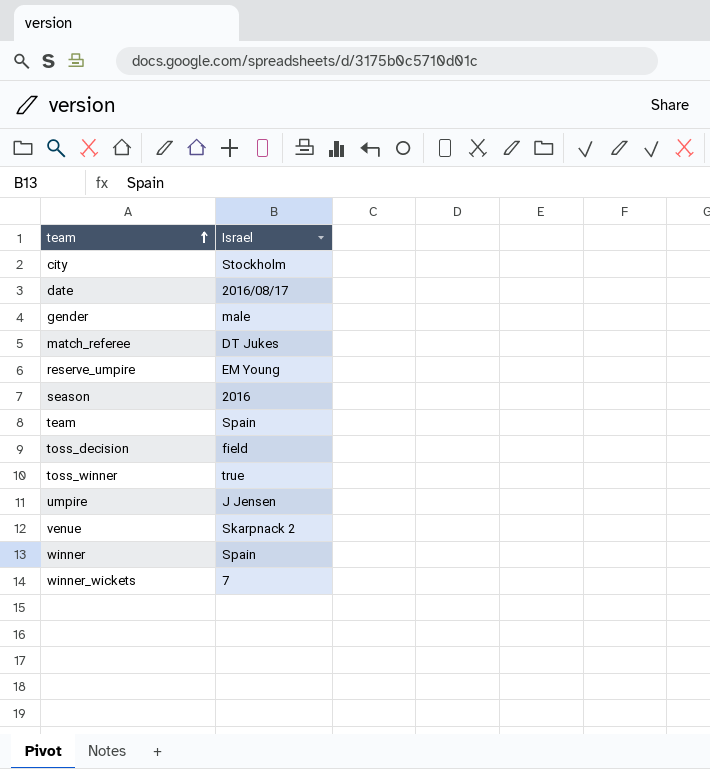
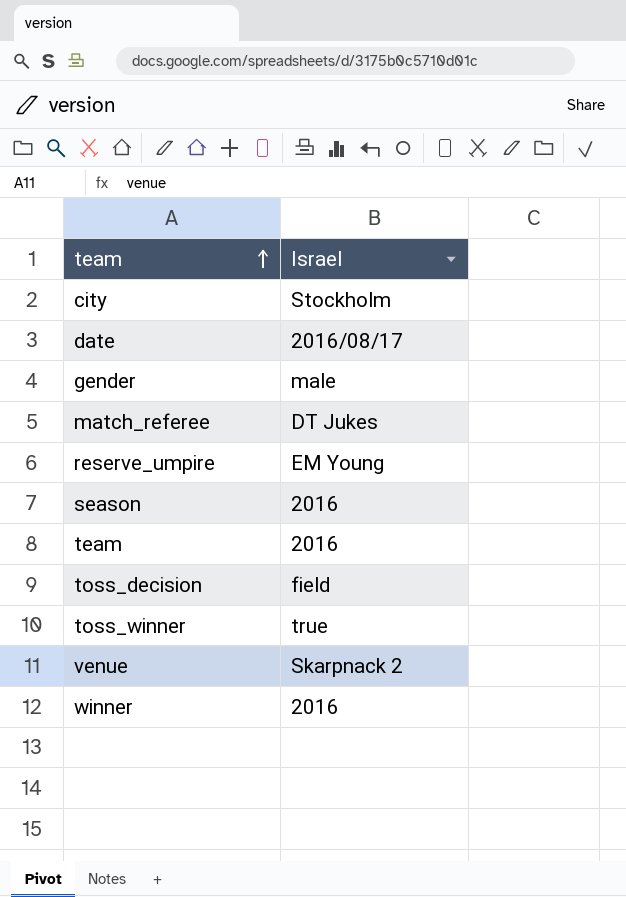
row umpire: J Jensen -> none
row winner_wickets: 7 -> none
team | Israel: Spain -> 2016
winner | Israel: Spain -> 2016

